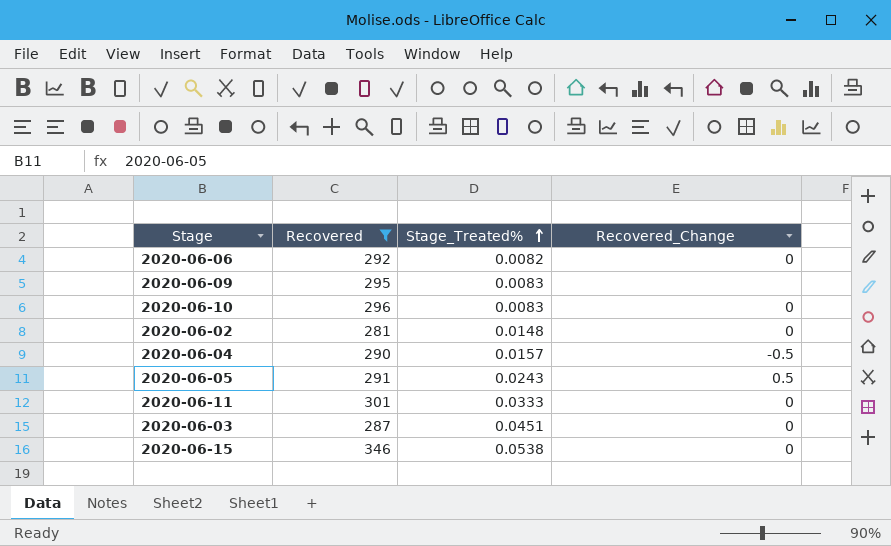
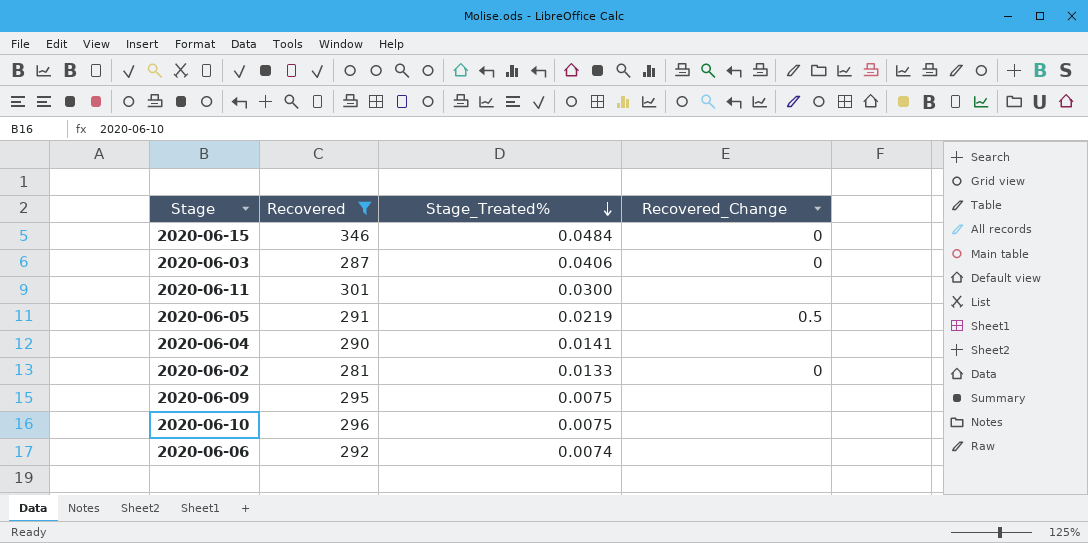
row order: Stage_Treated% ascending -> Stage_Treated% descending
2020-06-15 | Stage_Treated%: 0.0538 -> 0.0484
2020-06-03 | Stage_Treated%: 0.0451 -> 0.0406
2020-06-11 | Stage_Treated%: 0.0333 -> 0.0300
2020-06-11 | Recovered_Change: 0 -> none
2020-06-05 | Stage_Treated%: 0.0243 -> 0.0219
2020-06-04 | Stage_Treated%: 0.0157 -> 0.0141
2020-06-04 | Recovered_Change: -0.5 -> none
2020-06-02 | Stage_Treated%: 0.0148 -> 0.0133
2020-06-09 | Stage_Treated%: 0.0083 -> 0.0075
2020-06-10 | Stage_Treated%: 0.0083 -> 0.0075
2020-06-10 | Recovered_Change: 0 -> none
2020-06-06 | Stage_Treated%: 0.0082 -> 0.0074
2020-06-06 | Recovered_Change: 0 -> none

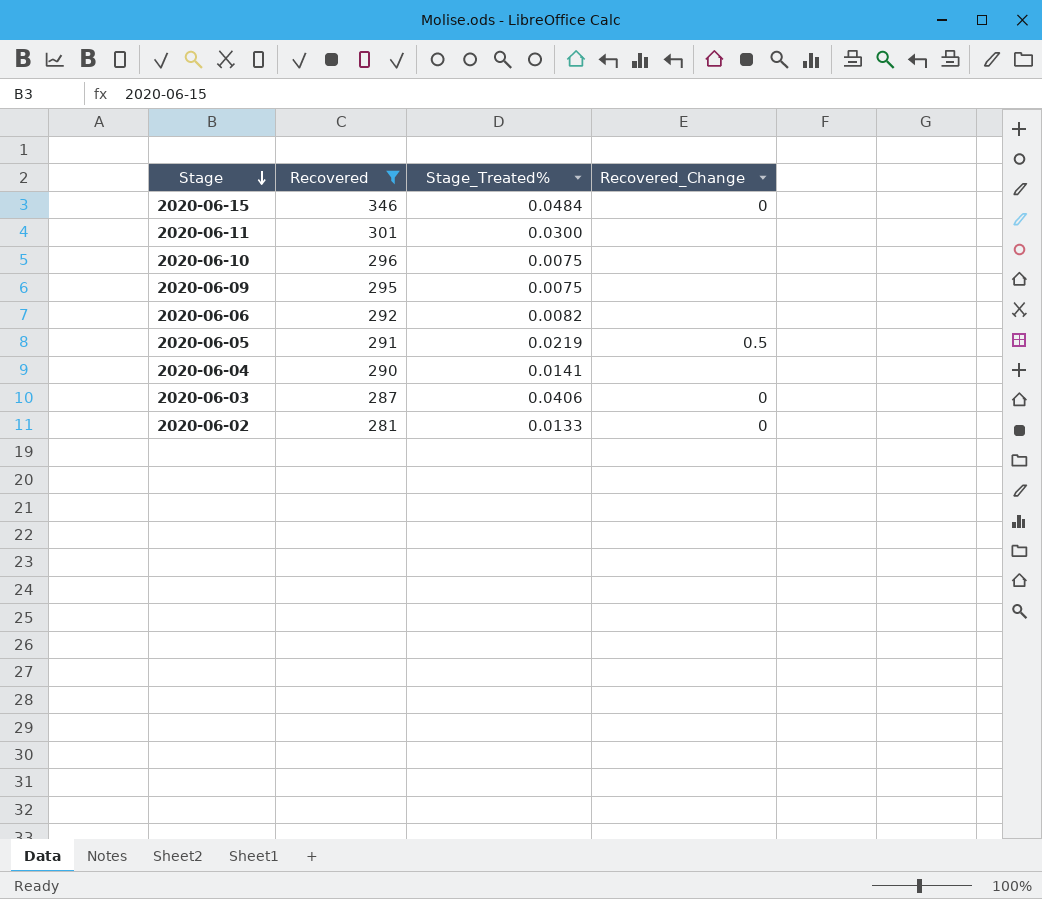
row order: Stage_Treated% descending -> Stage descending
2020-06-06 | Stage_Treated%: 0.0074 -> 0.0082

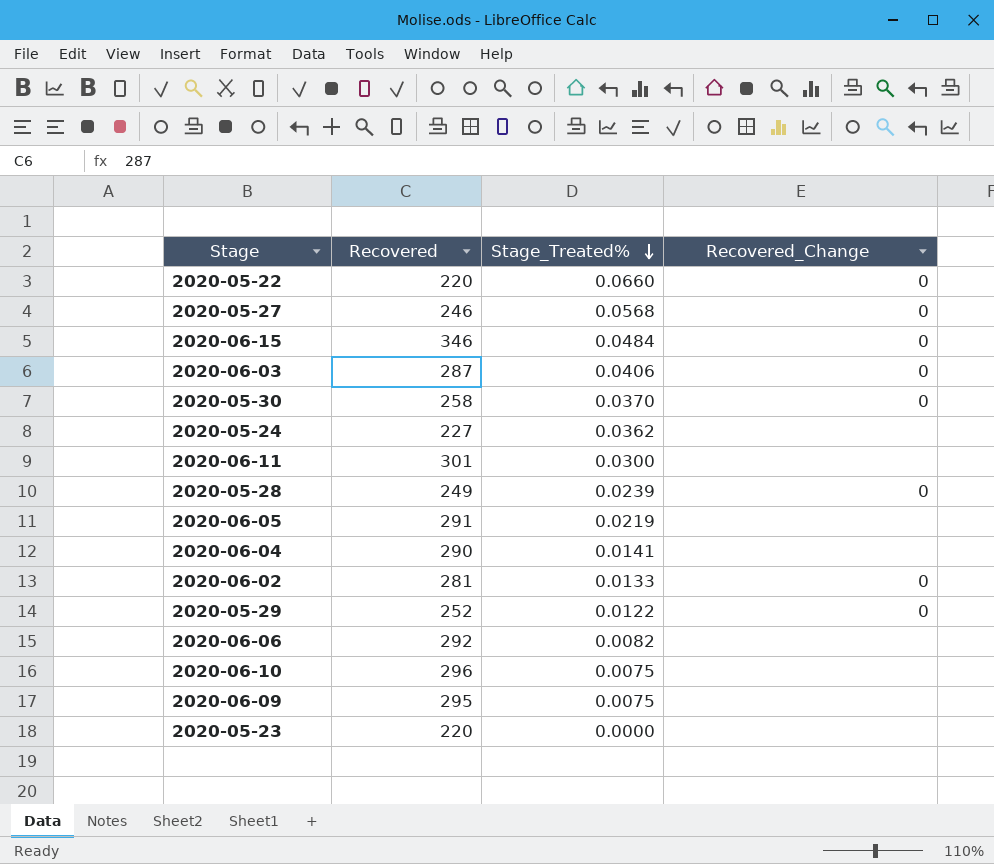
filter: Recovered >= 281 -> none
row order: Stage descending -> Stage_Treated% descending
2020-06-05 | Recovered_Change: 0.5 -> none

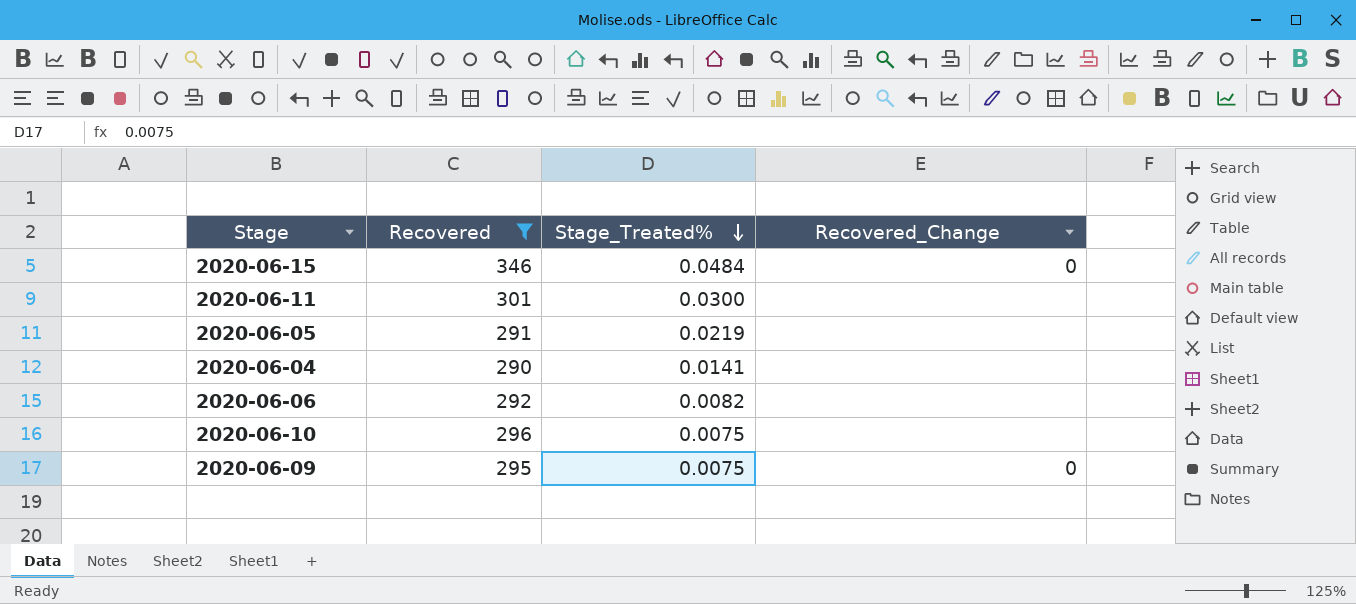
filter: none -> Recovered >= 290
2020-06-09 | Recovered_Change: none -> 0

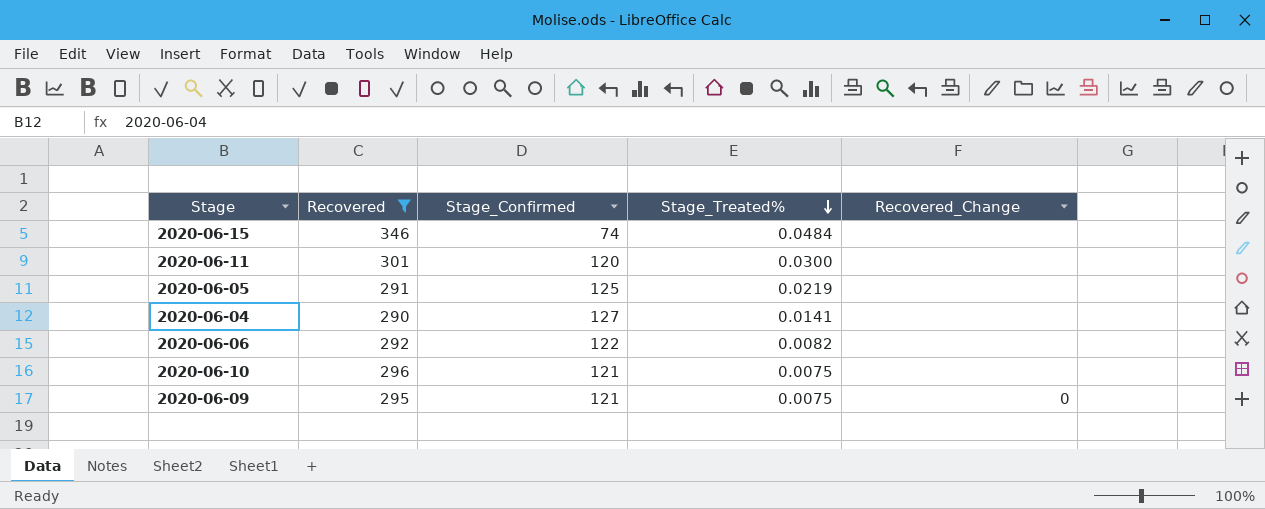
column Stage_Confirmed | position: none -> 3
2020-06-15 | Recovered_Change: 0 -> none

